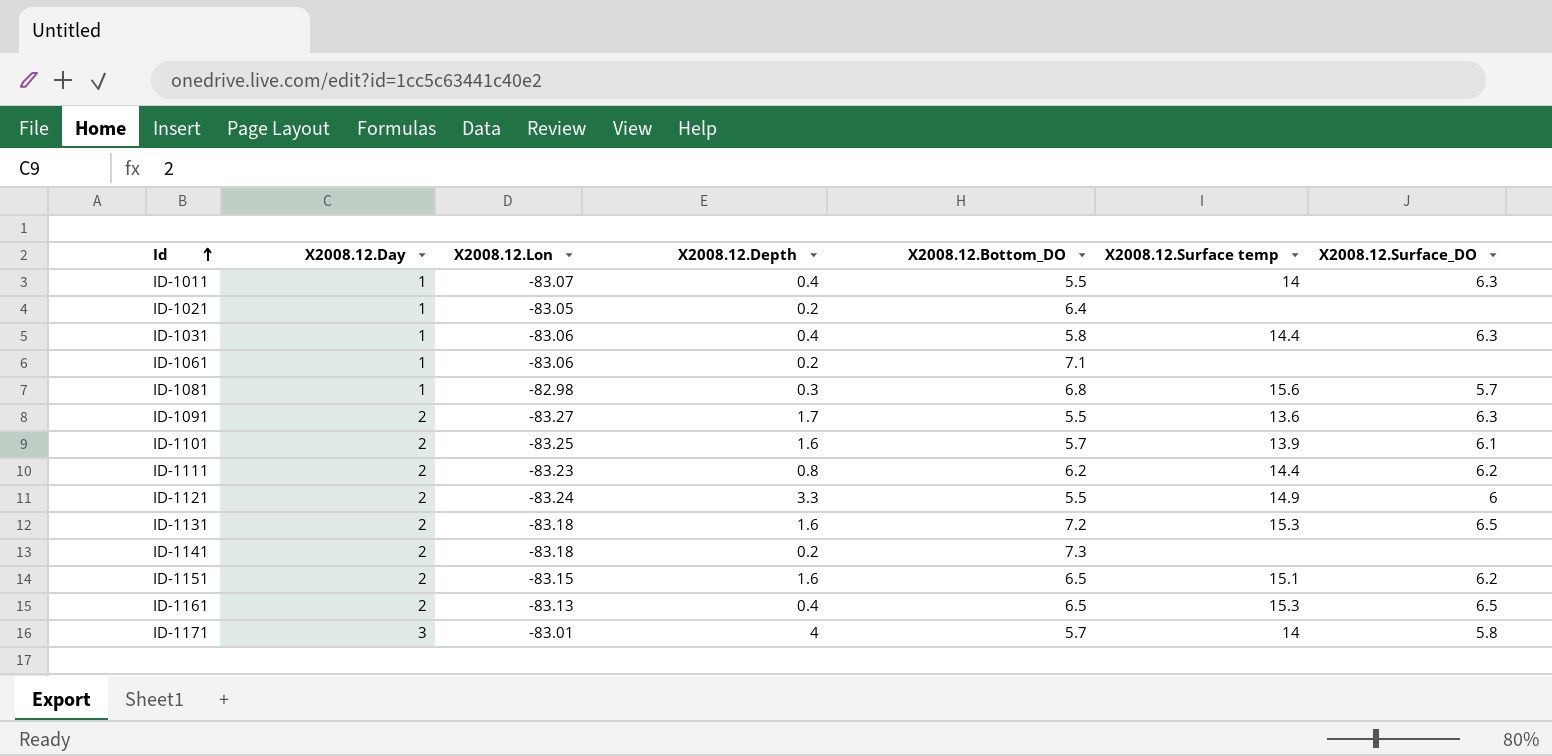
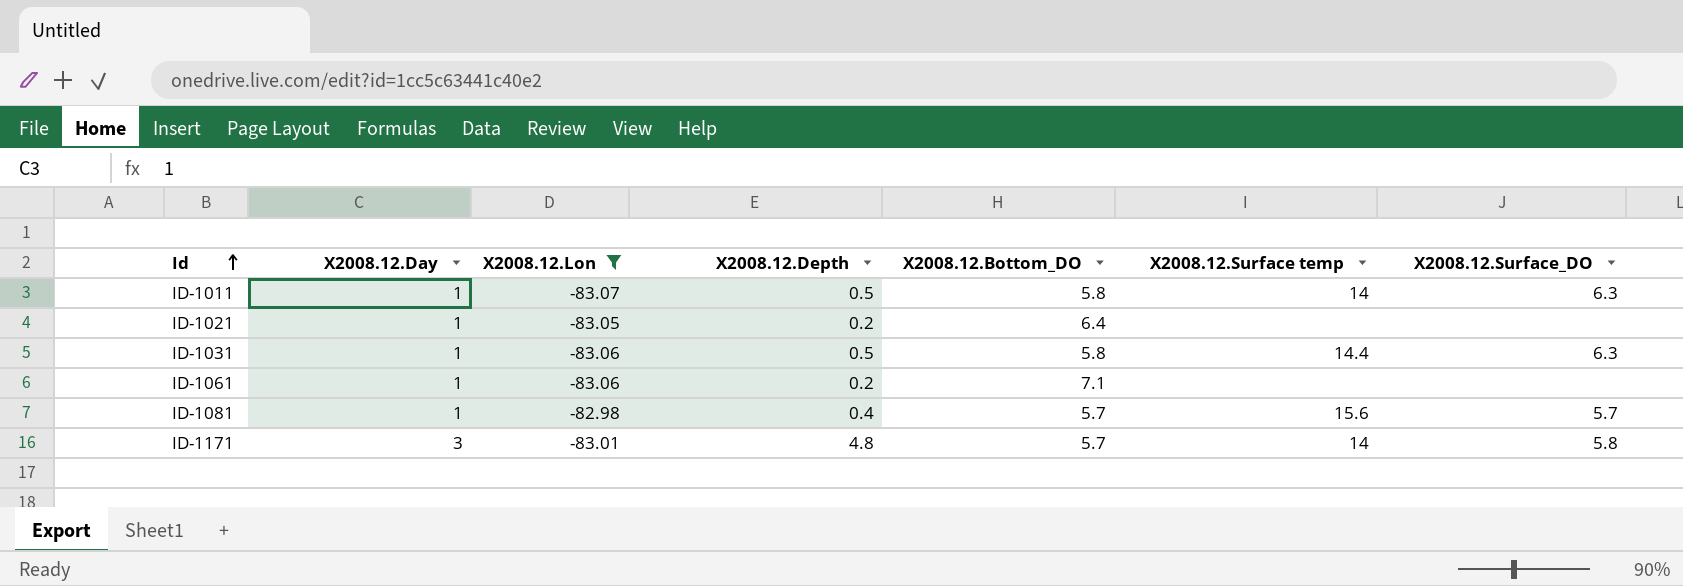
filter: none -> X2008.12.Lon >= -83.07
ID-1011 | X2008.12.Depth: 0.4 -> 0.5
ID-1011 | X2008.12.Bottom_DO: 5.5 -> 5.8
ID-1031 | X2008.12.Depth: 0.4 -> 0.5
ID-1081 | X2008.12.Depth: 0.3 -> 0.4
ID-1081 | X2008.12.Bottom_DO: 6.8 -> 5.7
ID-1171 | X2008.12.Depth: 4 -> 4.8

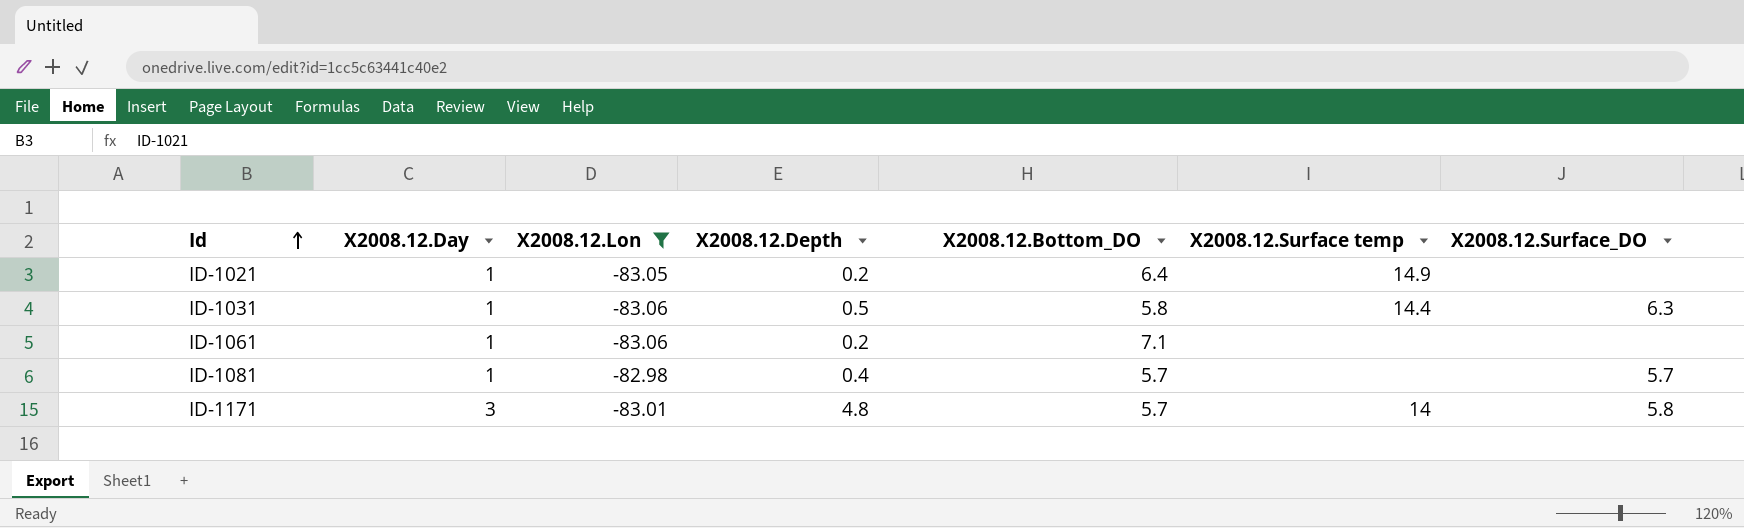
row ID-1011: 1 | -83.07 | 0.5 | 5.8 | 14 | 6.3 -> none
ID-1021 | X2008.12.Surface temp: none -> 14.9
ID-1081 | X2008.12.Surface temp: 15.6 -> none

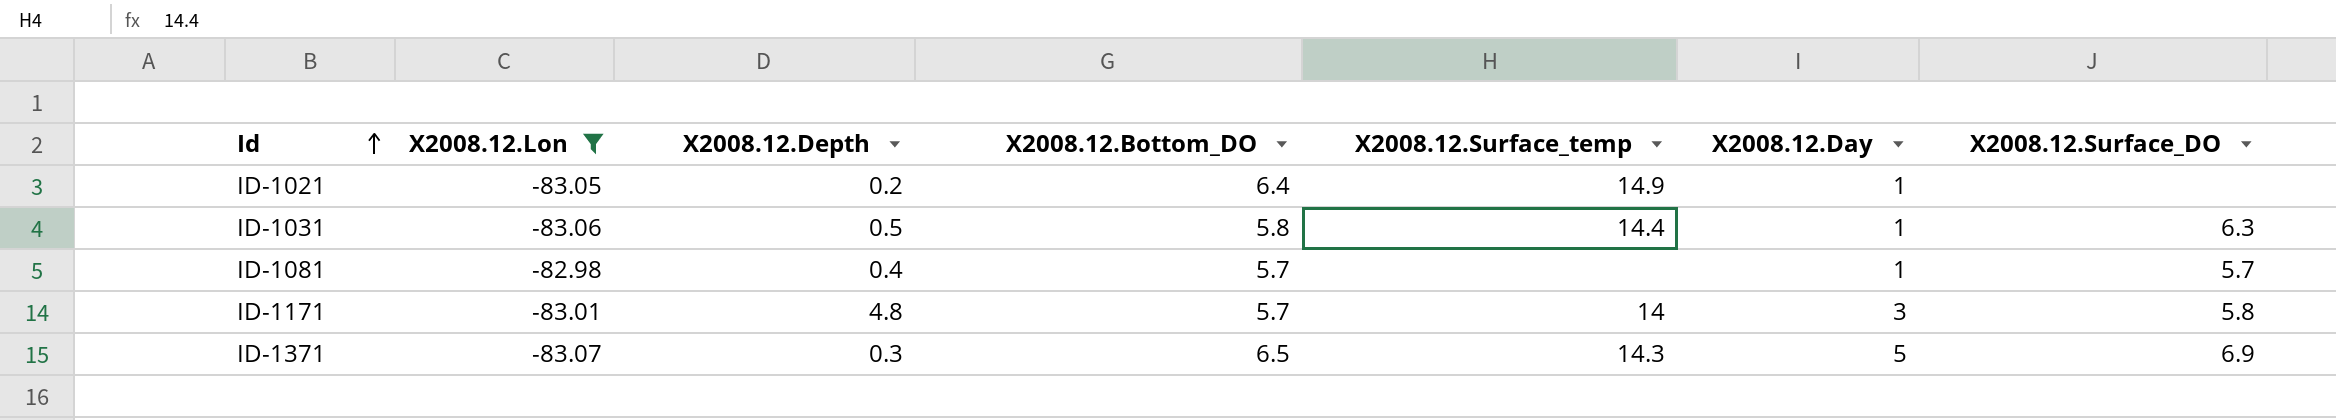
column name: X2008.12.Surface temp -> X2008.12.Surface_temp
column X2008.12.Day | position: 2 -> 6
row ID-1061: 1 | -83.06 | 0.2 | 7.1 | none | none -> none
row ID-1371: none -> -83.07 | 0.3 | 6.5 | 14.3 | 5 | 6.9

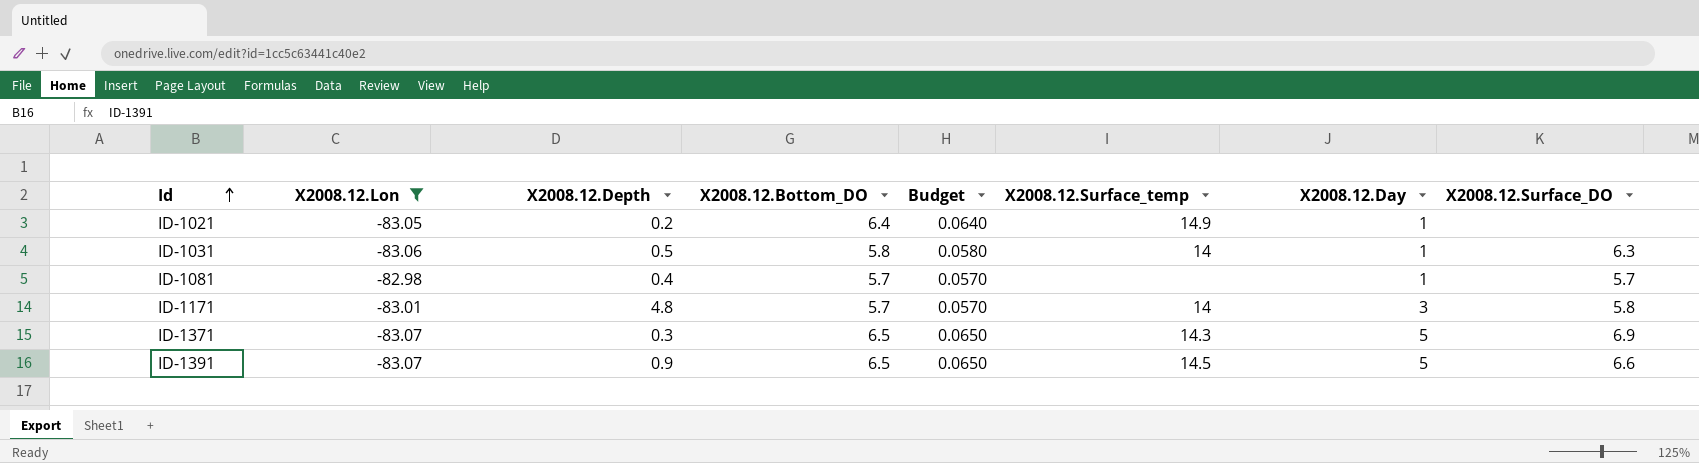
column Budget | formula: none -> [X2008.12.Bottom_DO] * 0.01
ID-1031 | X2008.12.Surface_temp: 14.4 -> 14
row ID-1391: none -> -83.07 | 0.9 | 6.5 | 0.0650 | 14.5 | 5 | 6.6

